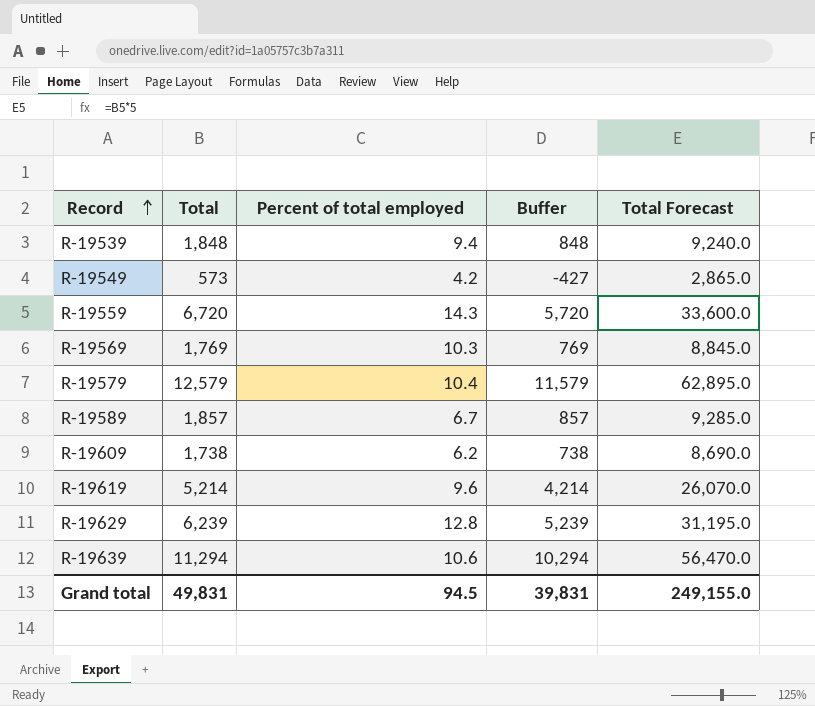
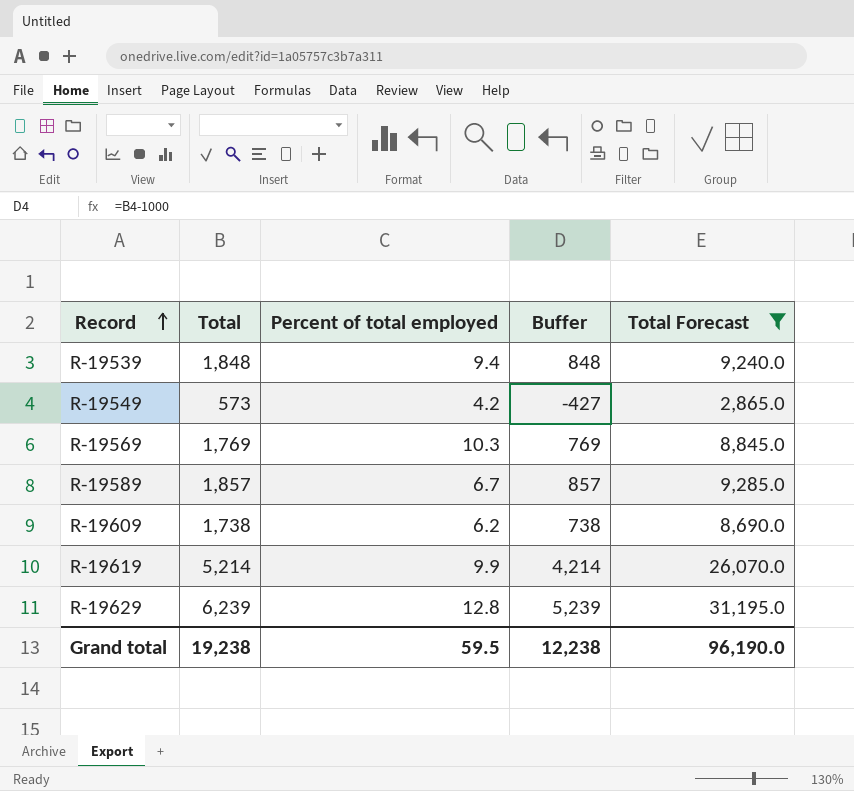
filter: none -> Total Forecast <= 31,195.0
R-19619 | Percent of total employed: 9.6 -> 9.9
Grand total | Total: 49,831 -> 19,238
Grand total | Percent of total employed: 94.5 -> 59.5
Grand total | Buffer: 39,831 -> 12,238
Grand total | Total Forecast: 249,155.0 -> 96,190.0

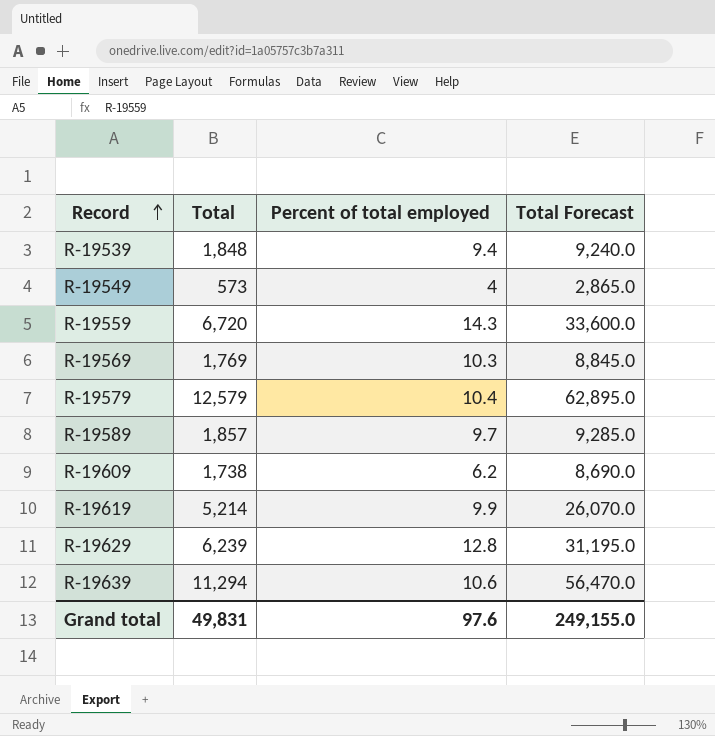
filter: Total Forecast <= 31,195.0 -> none
column Buffer | formula: [Total] - 1000 -> none
R-19549 | Percent of total employed: 4.2 -> 4
R-19589 | Percent of total employed: 6.7 -> 9.7
Grand total | Total: 19,238 -> 49,831
Grand total | Percent of total employed: 59.5 -> 97.6
Grand total | Total Forecast: 96,190.0 -> 249,155.0

